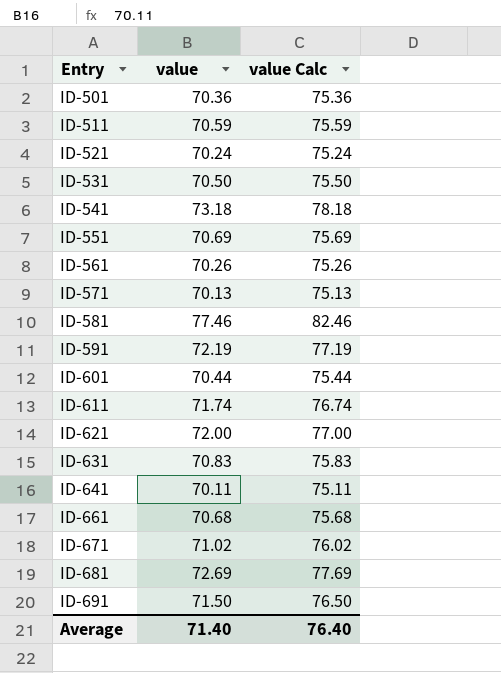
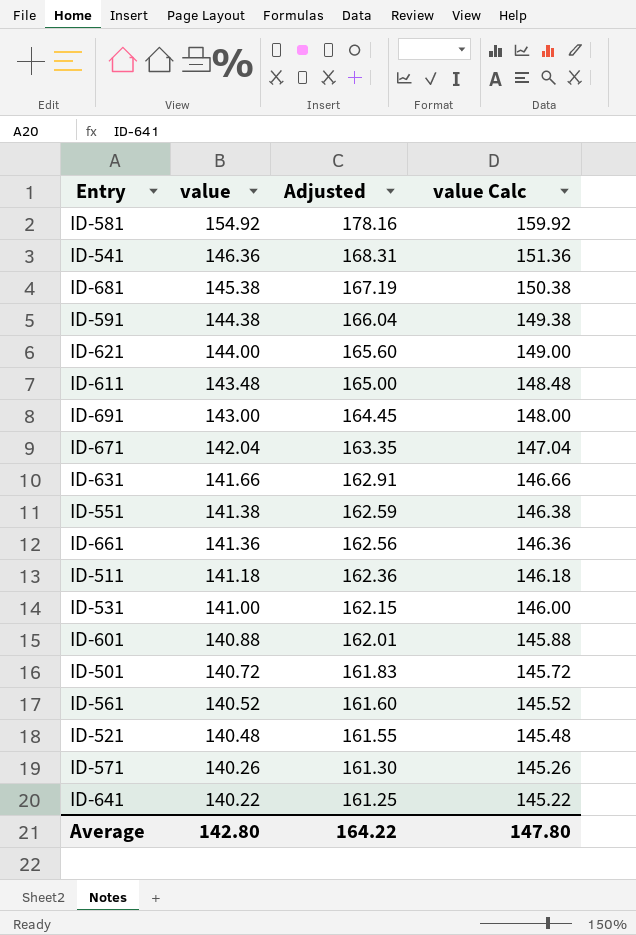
row order: Entry ascending -> value descending
column Adjusted | formula: none -> [value] * 1.15
ID-581 | value: 77.46 -> 154.92
ID-581 | value Calc: 82.46 -> 159.92
ID-541 | value: 73.18 -> 146.36
ID-541 | value Calc: 78.18 -> 151.36
ID-681 | value: 72.69 -> 145.38
ID-681 | value Calc: 77.69 -> 150.38
ID-591 | value: 72.19 -> 144.38
ID-591 | value Calc: 77.19 -> 149.38
ID-621 | value: 72.00 -> 144.00
ID-621 | value Calc: 77.00 -> 149.00
ID-611 | value: 71.74 -> 143.48
ID-611 | value Calc: 76.74 -> 148.48
ID-691 | value: 71.50 -> 143.00
ID-691 | value Calc: 76.50 -> 148.00
ID-671 | value: 71.02 -> 142.04
ID-671 | value Calc: 76.02 -> 147.04
ID-631 | value: 70.83 -> 141.66
ID-631 | value Calc: 75.83 -> 146.66
ID-551 | value: 70.69 -> 141.38
ID-551 | value Calc: 75.69 -> 146.38
ID-661 | value: 70.68 -> 141.36
ID-661 | value Calc: 75.68 -> 146.36
ID-511 | value: 70.59 -> 141.18
ID-511 | value Calc: 75.59 -> 146.18
ID-531 | value: 70.50 -> 141.00
ID-531 | value Calc: 75.50 -> 146.00
ID-601 | value: 70.44 -> 140.88
ID-601 | value Calc: 75.44 -> 145.88
ID-501 | value: 70.36 -> 140.72
ID-501 | value Calc: 75.36 -> 145.72
ID-561 | value: 70.26 -> 140.52
ID-561 | value Calc: 75.26 -> 145.52
ID-521 | value: 70.24 -> 140.48
ID-521 | value Calc: 75.24 -> 145.48
ID-571 | value: 70.13 -> 140.26
ID-571 | value Calc: 75.13 -> 145.26
ID-641 | value: 70.11 -> 140.22
ID-641 | value Calc: 75.11 -> 145.22
Average | value: 71.40 -> 142.80
Average | value Calc: 76.40 -> 147.80

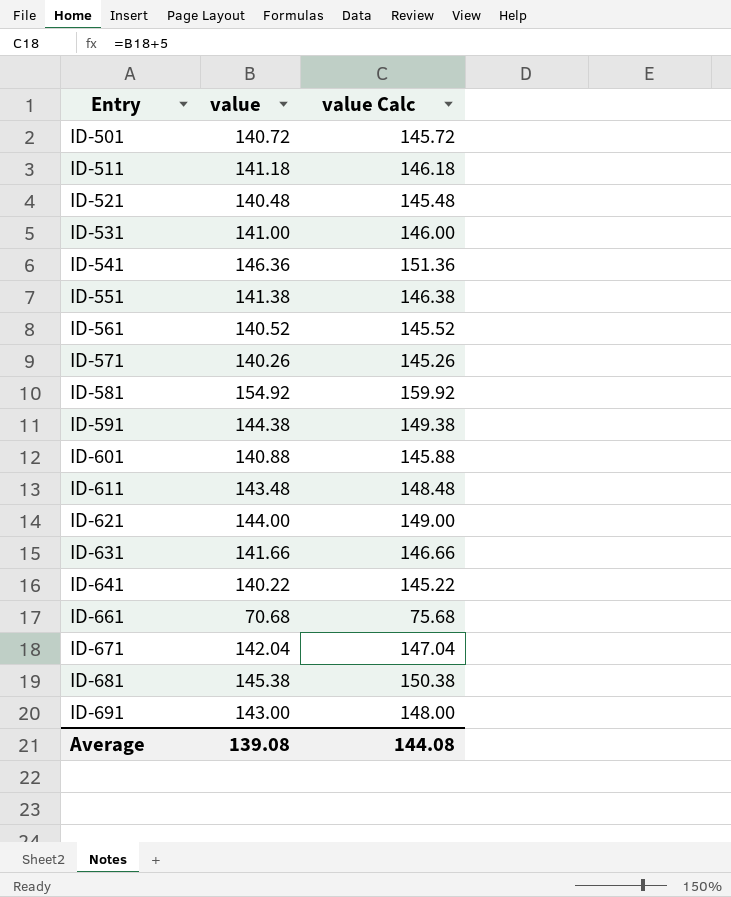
row order: value descending -> Entry ascending
column Adjusted | formula: [value] * 1.15 -> none
ID-661 | value: 141.36 -> 70.68
ID-661 | value Calc: 146.36 -> 75.68
Average | value: 142.80 -> 139.08
Average | value Calc: 147.80 -> 144.08

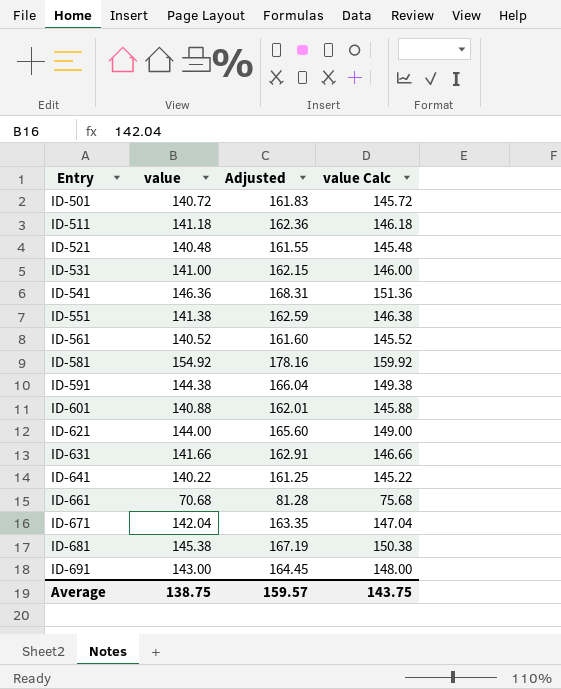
column Adjusted | formula: none -> [value] * 1.15
row ID-571: 140.26 | 145.26 -> none
row ID-611: 143.48 | 148.48 -> none
Average | value: 139.08 -> 138.75
Average | value Calc: 144.08 -> 143.75

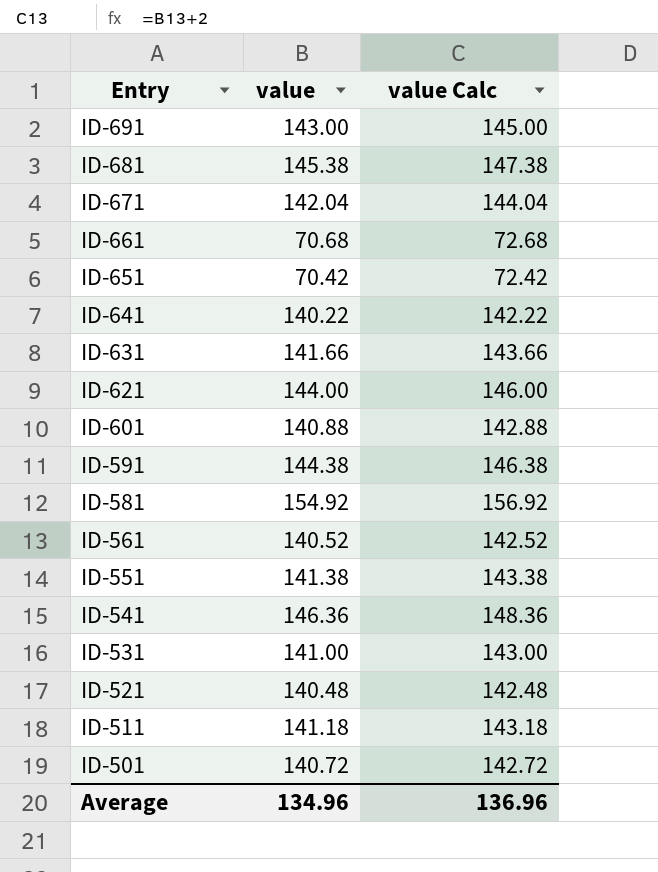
row order: Entry ascending -> Entry descending
column Adjusted | formula: [value] * 1.15 -> none
column value Calc | formula: [value] + 5 -> [value] + 2
row ID-651: none -> 70.42 | 72.42
Average | value: 138.75 -> 134.96
Average | value Calc: 143.75 -> 136.96

